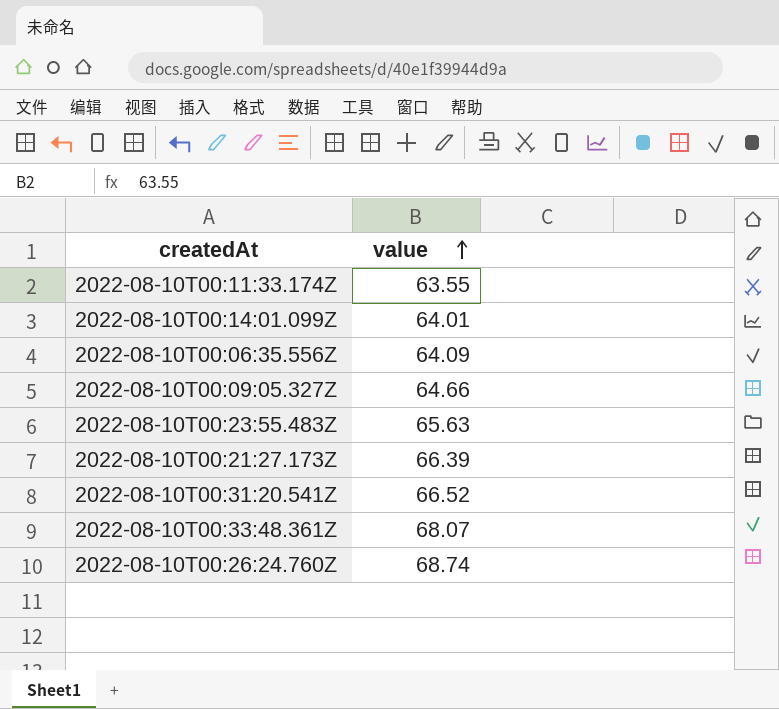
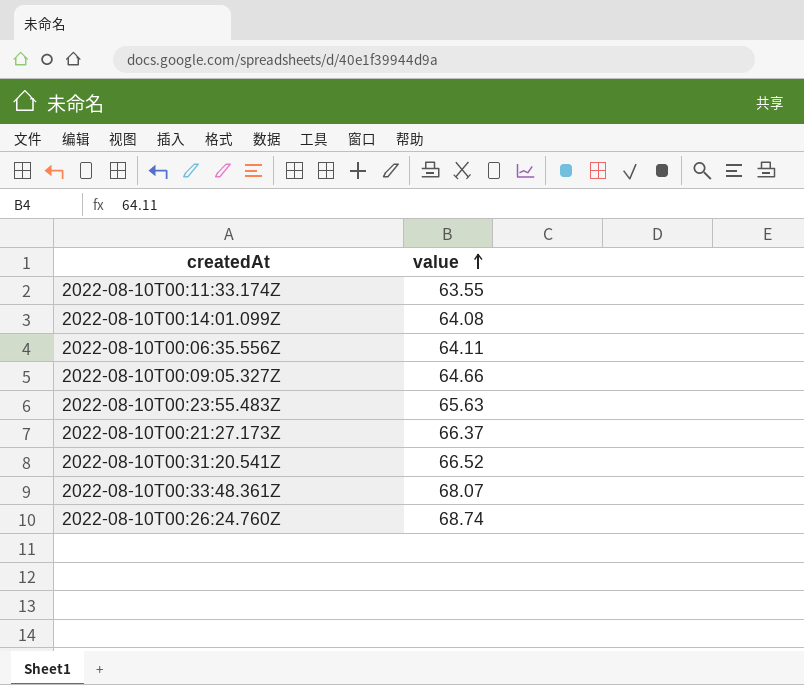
2022-08-10T00:14:01.099Z | value: 64.01 -> 64.08
2022-08-10T00:06:35.556Z | value: 64.09 -> 64.11
2022-08-10T00:21:27.173Z | value: 66.39 -> 66.37

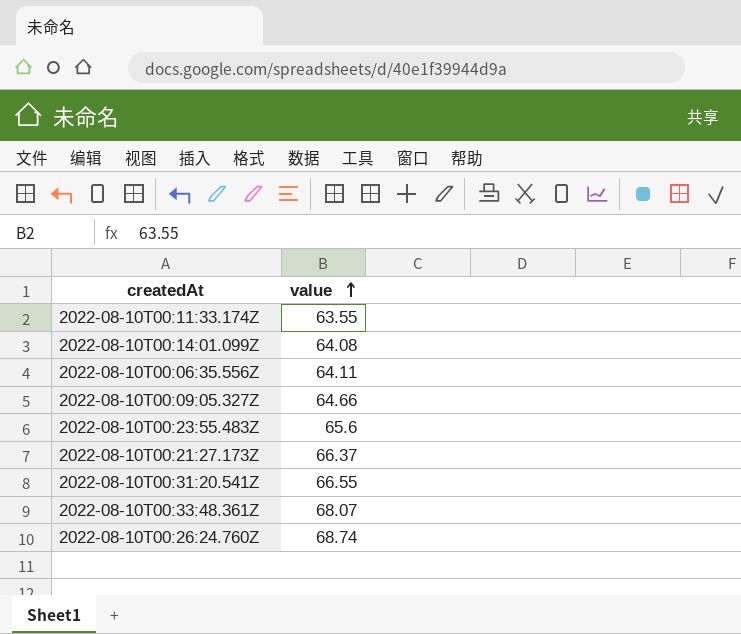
2022-08-10T00:23:55.483Z | value: 65.63 -> 65.6
2022-08-10T00:31:20.541Z | value: 66.52 -> 66.55

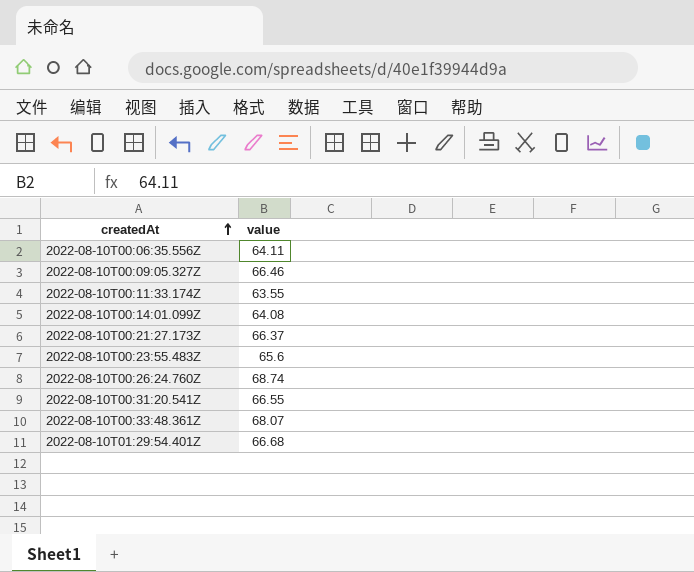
row order: value ascending -> createdAt ascending
2022-08-10T00:09:05.327Z | value: 64.66 -> 66.46
row 2022-08-10T01:29:54.401Z: none -> 66.68

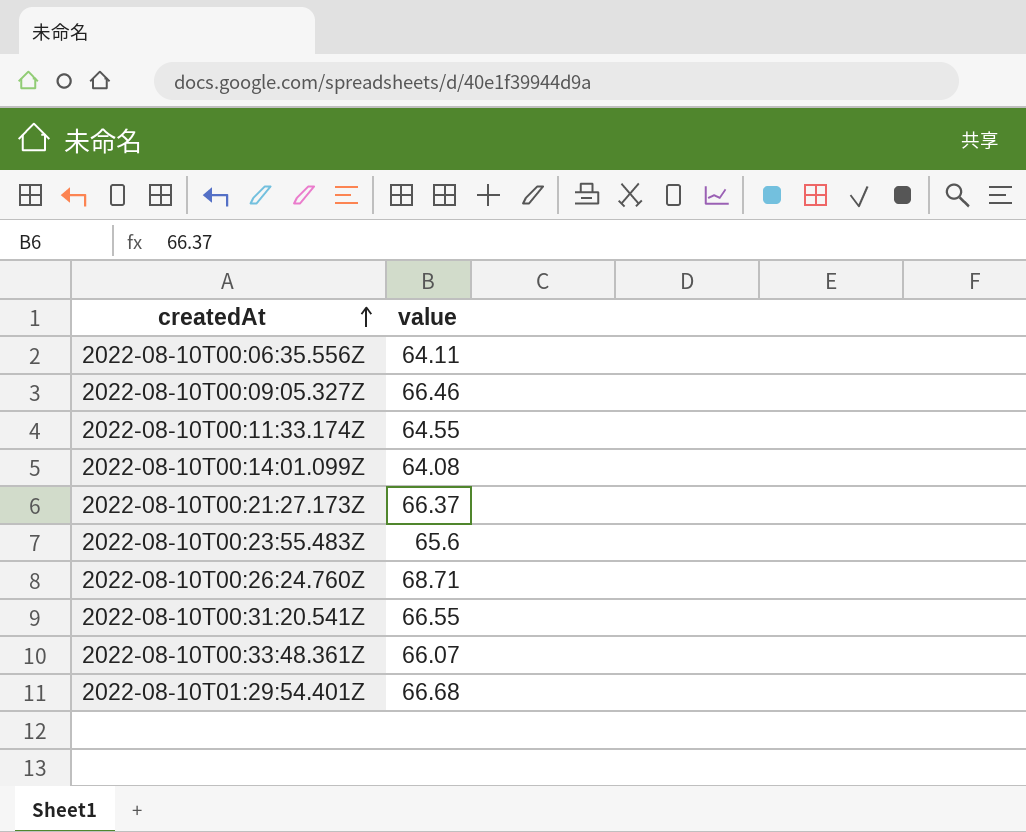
2022-08-10T00:11:33.174Z | value: 63.55 -> 64.55
2022-08-10T00:26:24.760Z | value: 68.74 -> 68.71
2022-08-10T00:33:48.361Z | value: 68.07 -> 66.07

